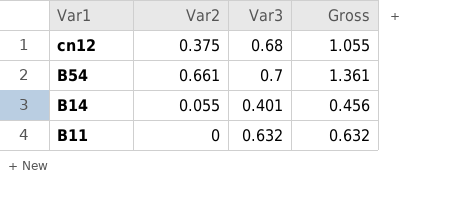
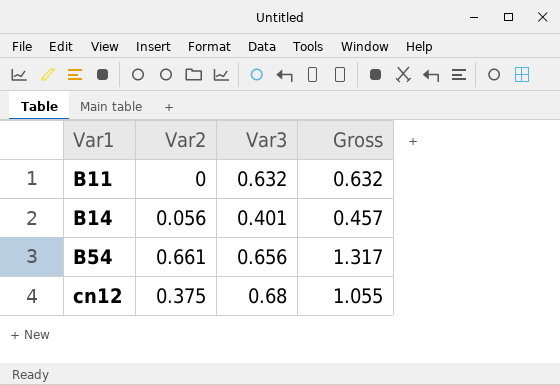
row order: Var1 descending -> Var1 ascending
B14 | Var2: 0.055 -> 0.056
B14 | Gross: 0.456 -> 0.457
B54 | Var3: 0.7 -> 0.656
B54 | Gross: 1.361 -> 1.317

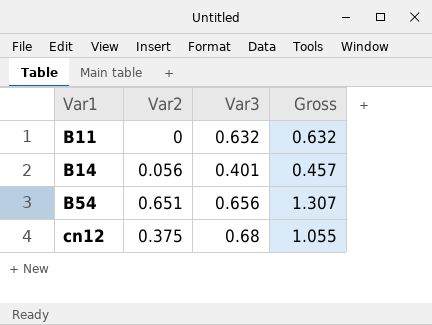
B54 | Var2: 0.661 -> 0.651
B54 | Gross: 1.317 -> 1.307

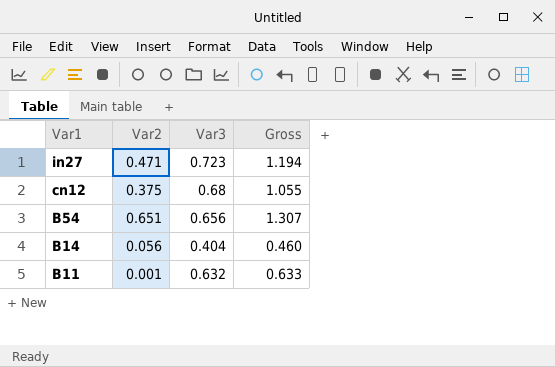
row order: Var1 ascending -> Var1 descending
row in27: none -> 0.471 | 0.723 | 1.194
B14 | Var3: 0.401 -> 0.404
B14 | Gross: 0.457 -> 0.460
B11 | Var2: 0 -> 0.001
B11 | Gross: 0.632 -> 0.633

